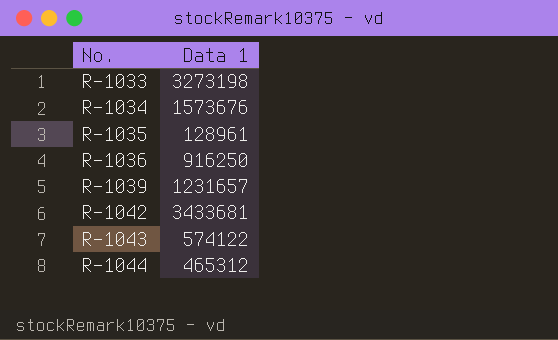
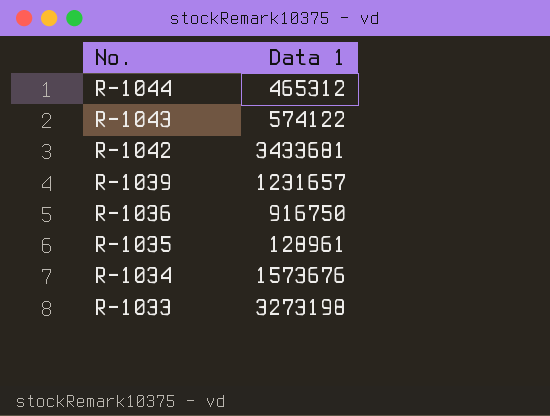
row order: No. ascending -> No. descending
R-1036 | Data 1: 916250 -> 916750

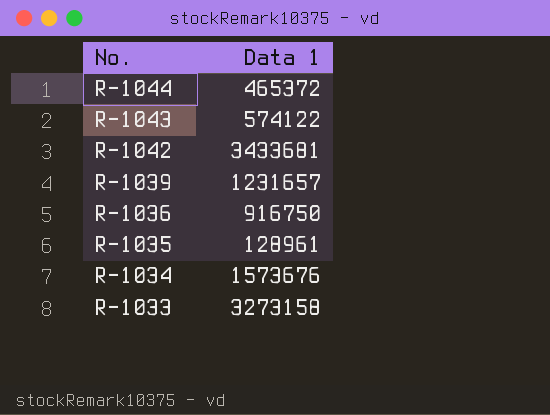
R-1044 | Data 1: 465312 -> 465372
R-1033 | Data 1: 3273198 -> 3273158

